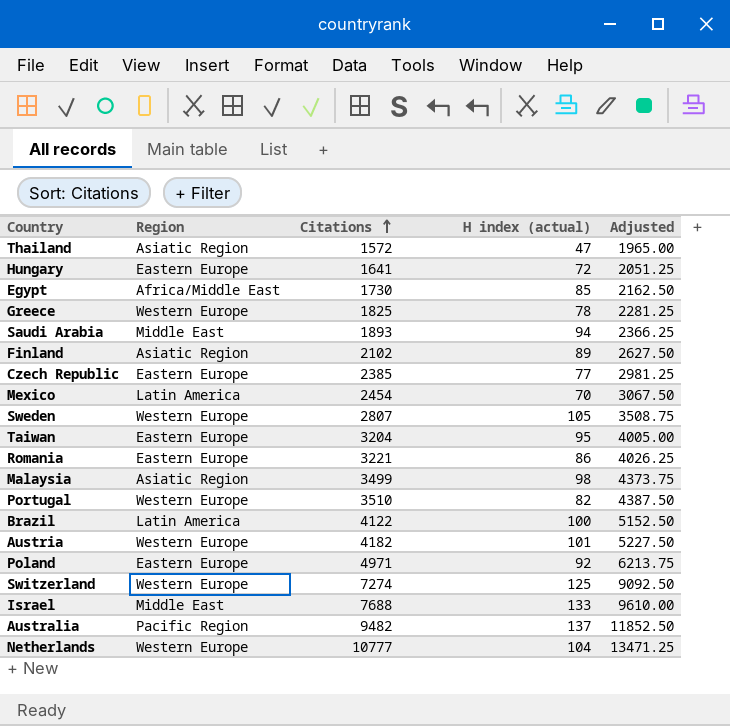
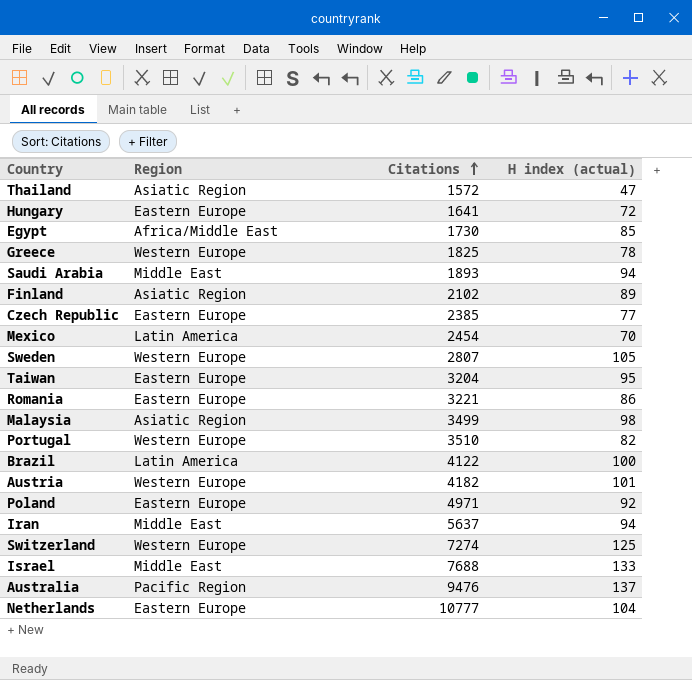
column Adjusted | formula: [Citations] * 1.25 -> none
row Iran: none -> Middle East | 5637 | 94
Australia | Citations: 9482 -> 9476
Netherlands | Region: Western Europe -> Eastern Europe

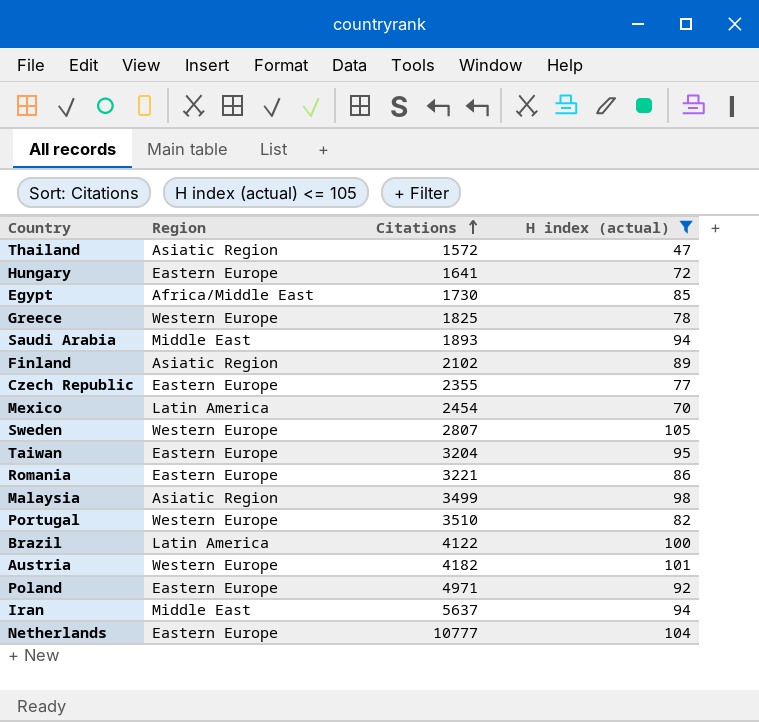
filter: none -> H index (actual) <= 105
Czech Republic | Citations: 2385 -> 2355

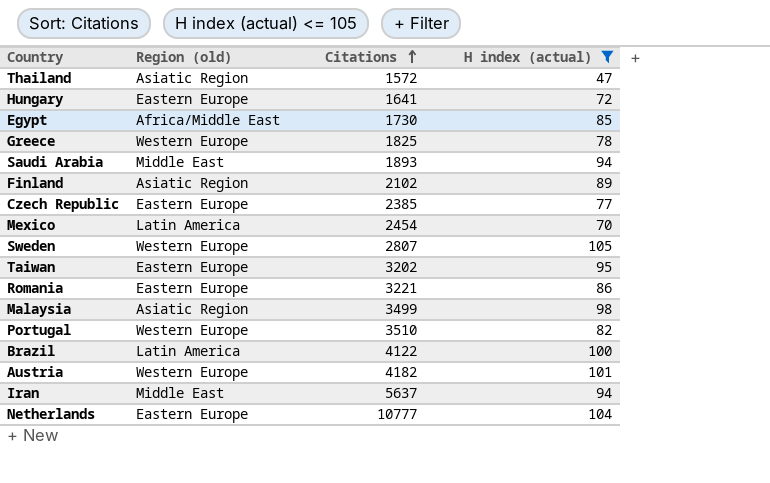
column name: Region -> Region (old)
row Poland: Eastern Europe | 4971 | 92 -> none
Czech Republic | Citations: 2355 -> 2385
Taiwan | Citations: 3204 -> 3202

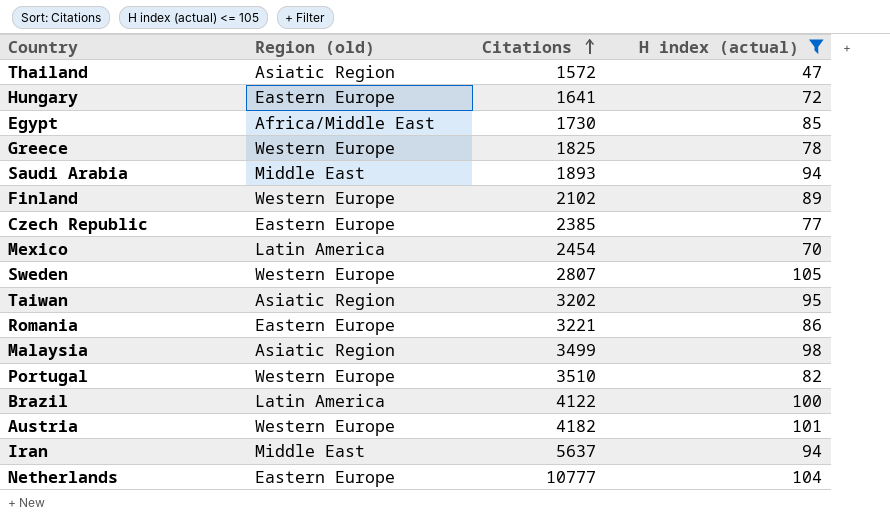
Finland | Region (old): Asiatic Region -> Western Europe
Taiwan | Region (old): Eastern Europe -> Asiatic Region

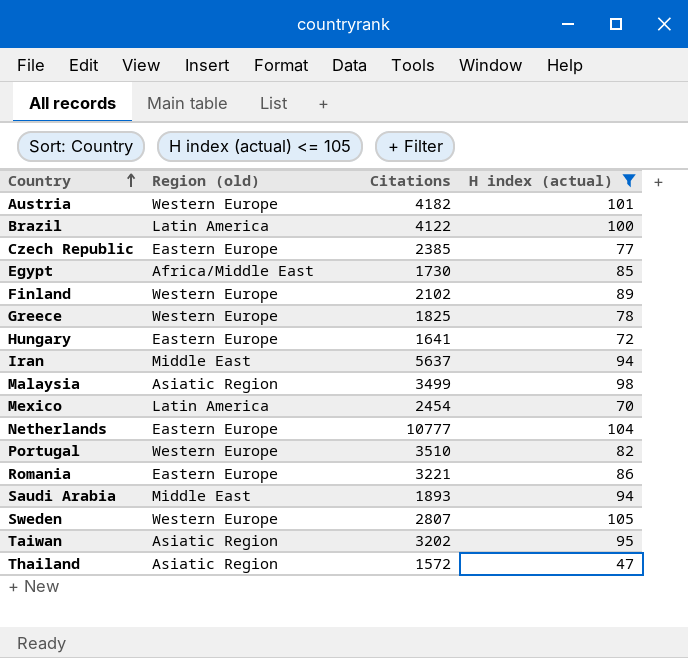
row order: Citations ascending -> Country ascending

